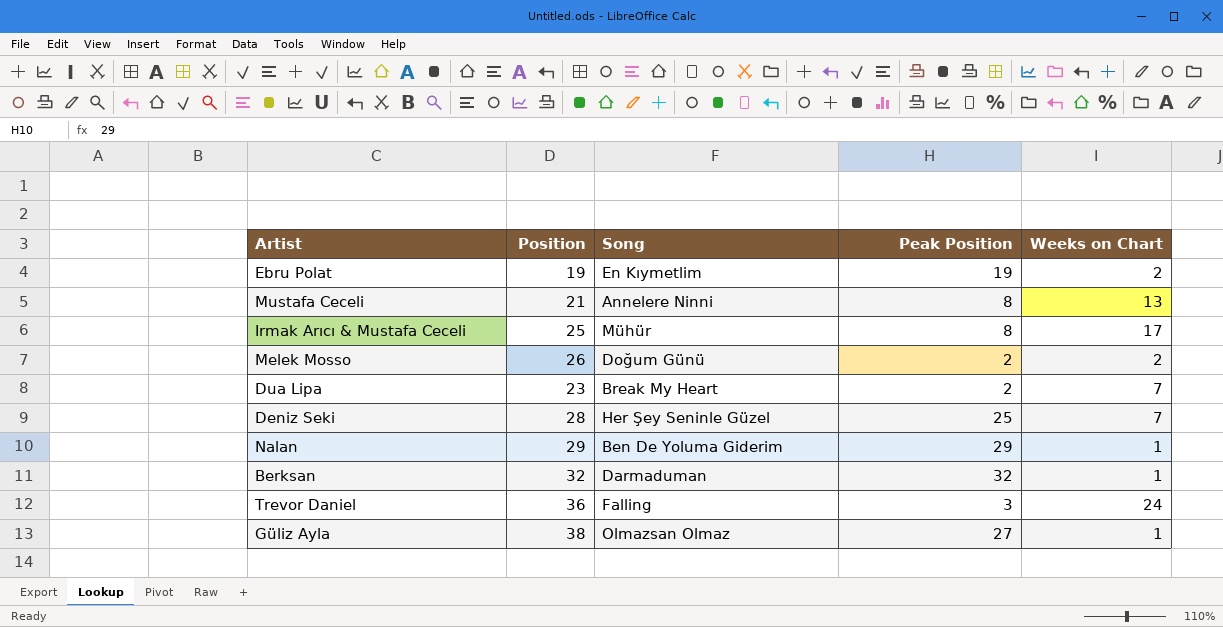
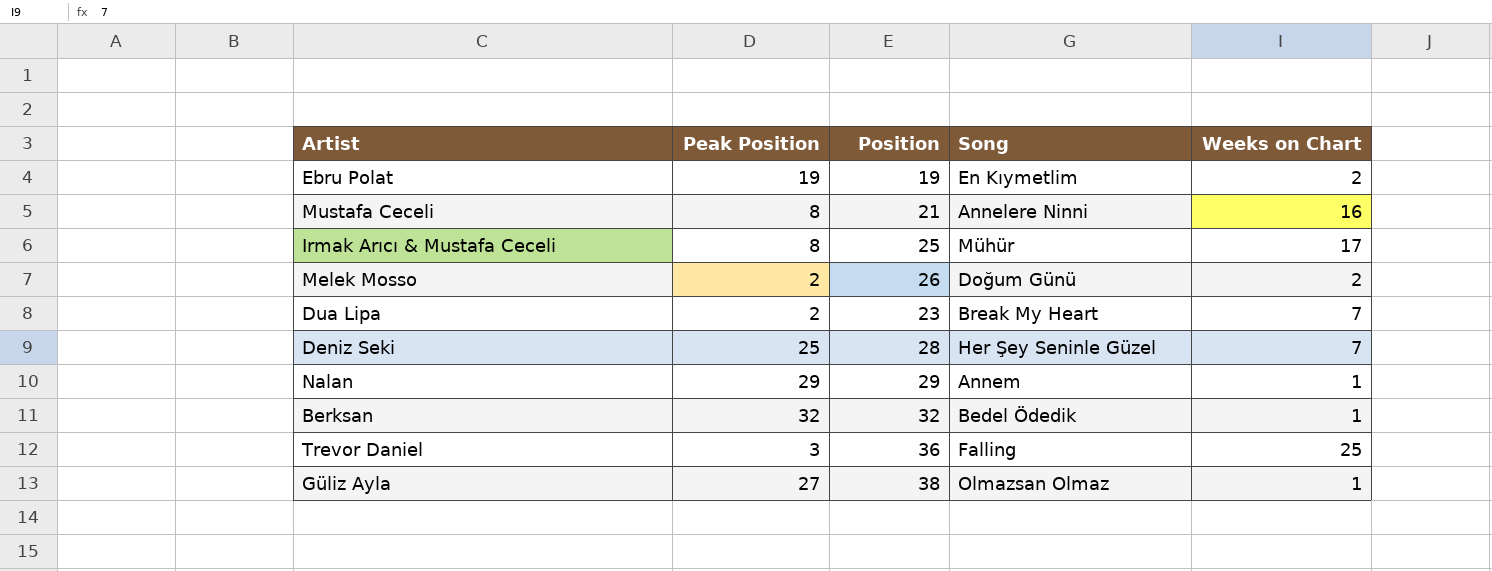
column Peak Position | position: 4 -> 2
Mustafa Ceceli | Weeks on Chart: 13 -> 16
Nalan | Song: Ben De Yoluma Giderim -> Annem
Berksan | Song: Darmaduman -> Bedel Ödedik
Trevor Daniel | Weeks on Chart: 24 -> 25

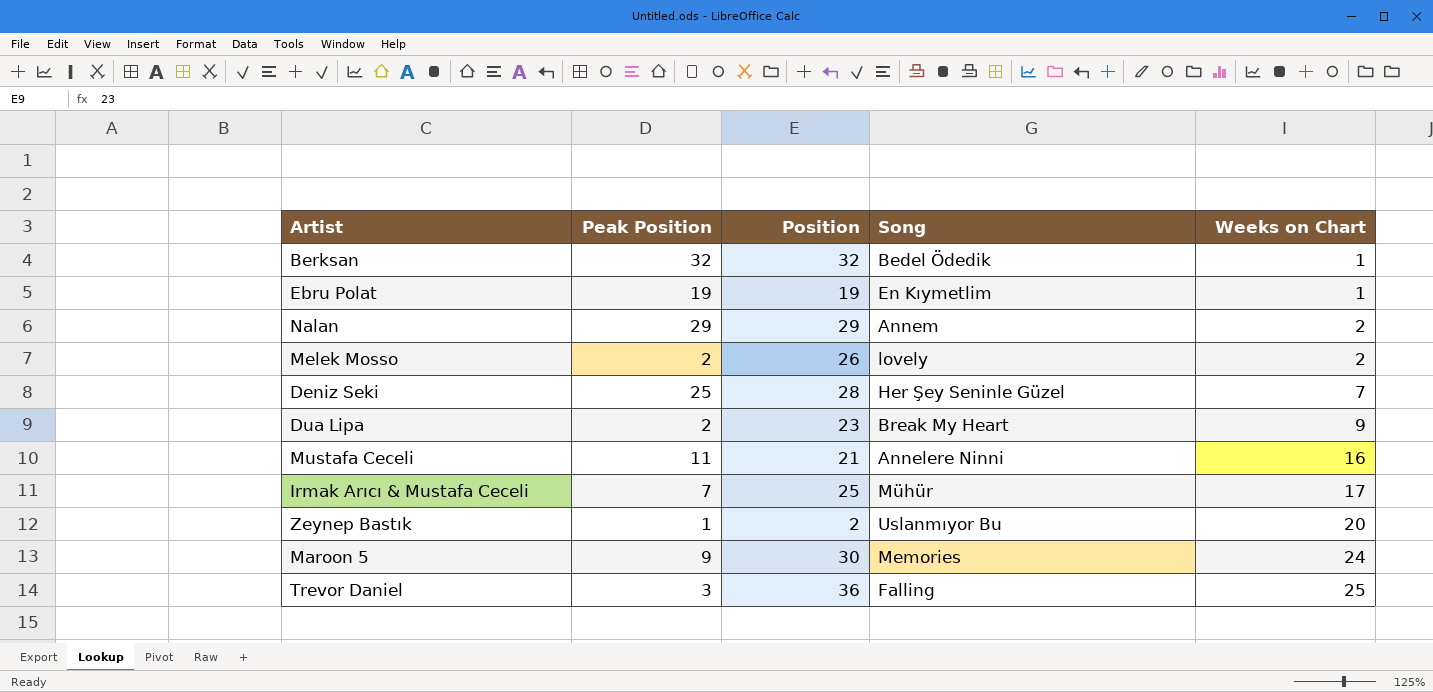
row order: none -> Weeks on Chart ascending
row Güliz Ayla: 27 | 38 | Olmazsan Olmaz | 1 -> none
Ebru Polat | Weeks on Chart: 2 -> 1
Nalan | Weeks on Chart: 1 -> 2
Melek Mosso | Song: Doğum Günü -> lovely
Dua Lipa | Weeks on Chart: 7 -> 9
Mustafa Ceceli | Peak Position: 8 -> 11
Irmak Arıcı & Mustafa Ceceli | Peak Position: 8 -> 7
row Zeynep Bastık: none -> 1 | 2 | Uslanmıyor Bu | 20
row Maroon 5: none -> 9 | 30 | Memories | 24

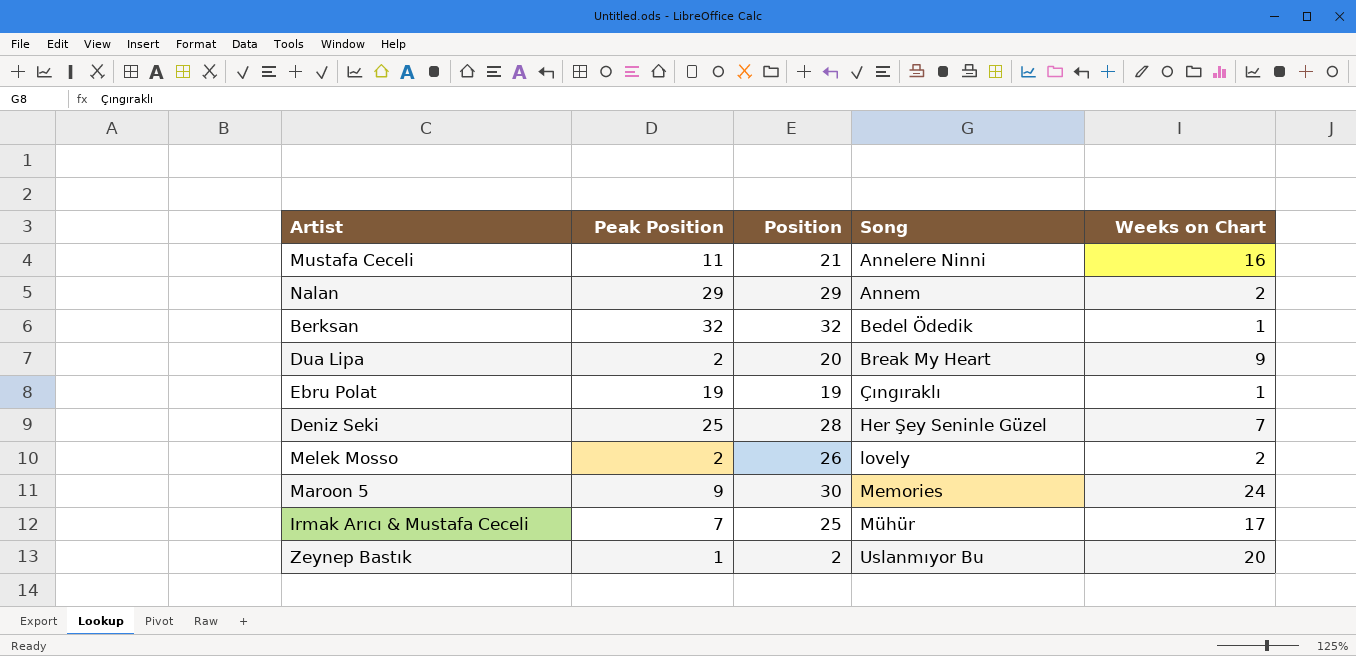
row order: Weeks on Chart ascending -> Song ascending
row Trevor Daniel: 3 | 36 | Falling | 25 -> none
Dua Lipa | Position: 23 -> 20
Ebru Polat | Song: En Kıymetlim -> Çıngıraklı

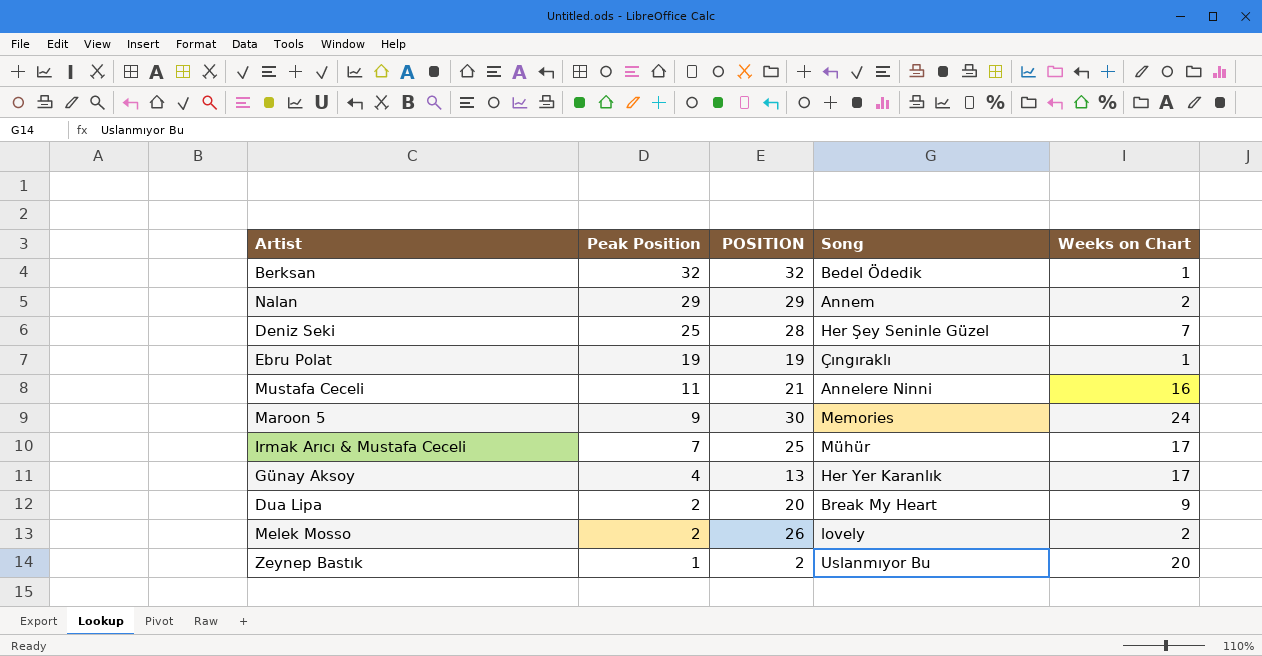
row order: Song ascending -> Peak Position descending
column name: Position -> POSITION
row Günay Aksoy: none -> 4 | 13 | Her Yer Karanlık | 17

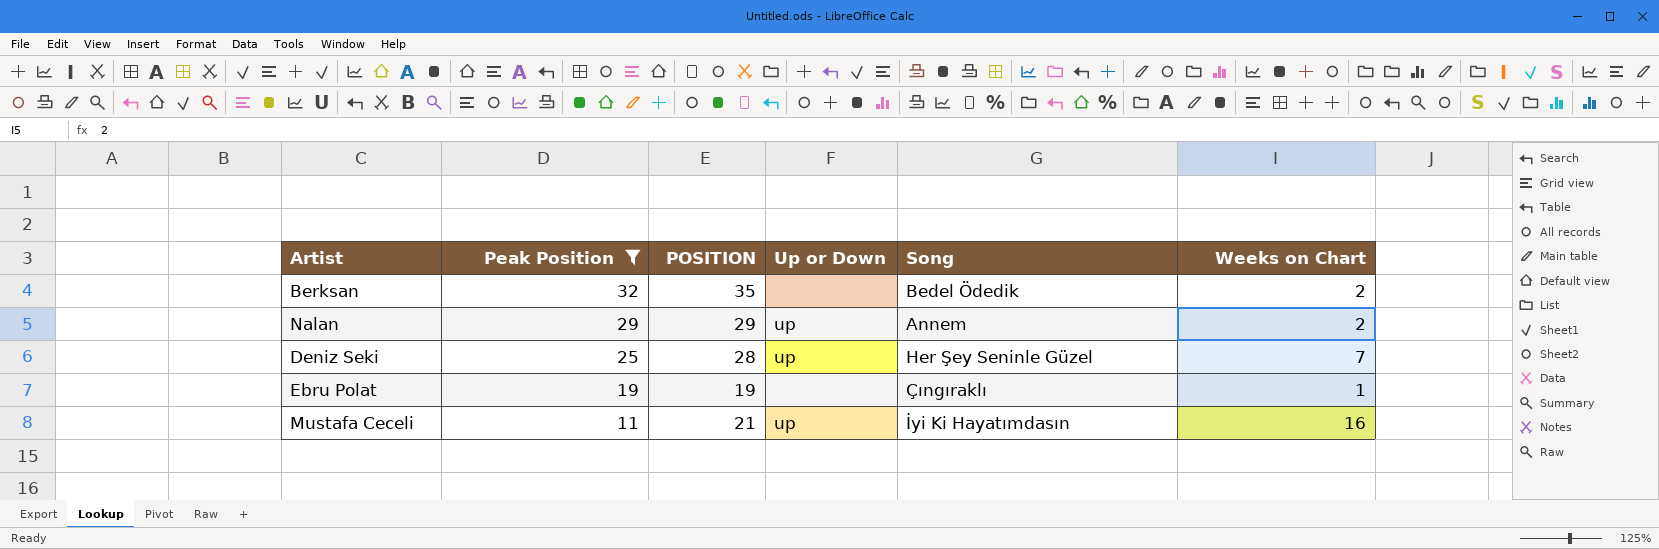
filter: none -> Peak Position >= 11
column Up or Down | position: none -> 4
Berksan | POSITION: 32 -> 35
Berksan | Weeks on Chart: 1 -> 2
Mustafa Ceceli | Song: Annelere Ninni -> İyi Ki Hayatımdasın

